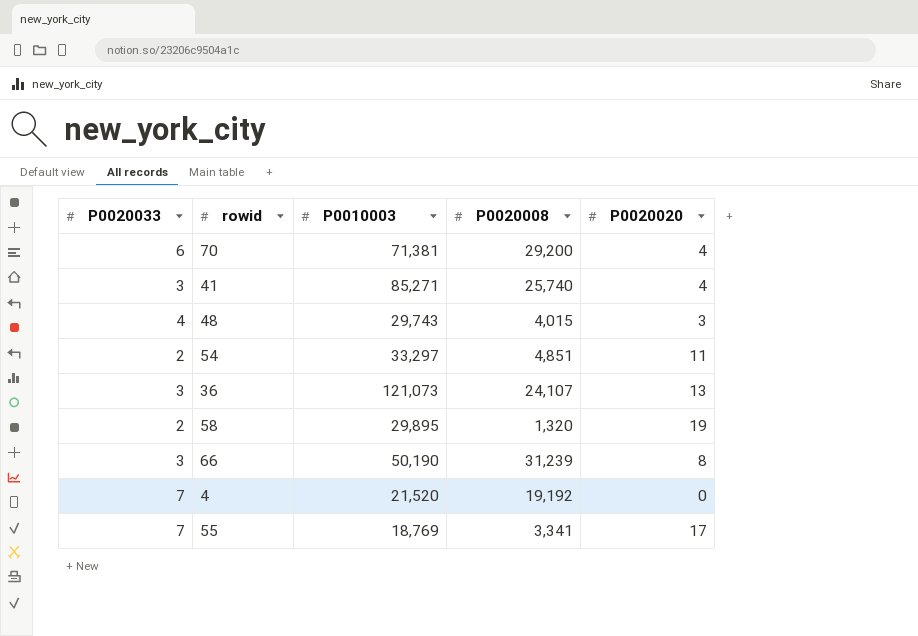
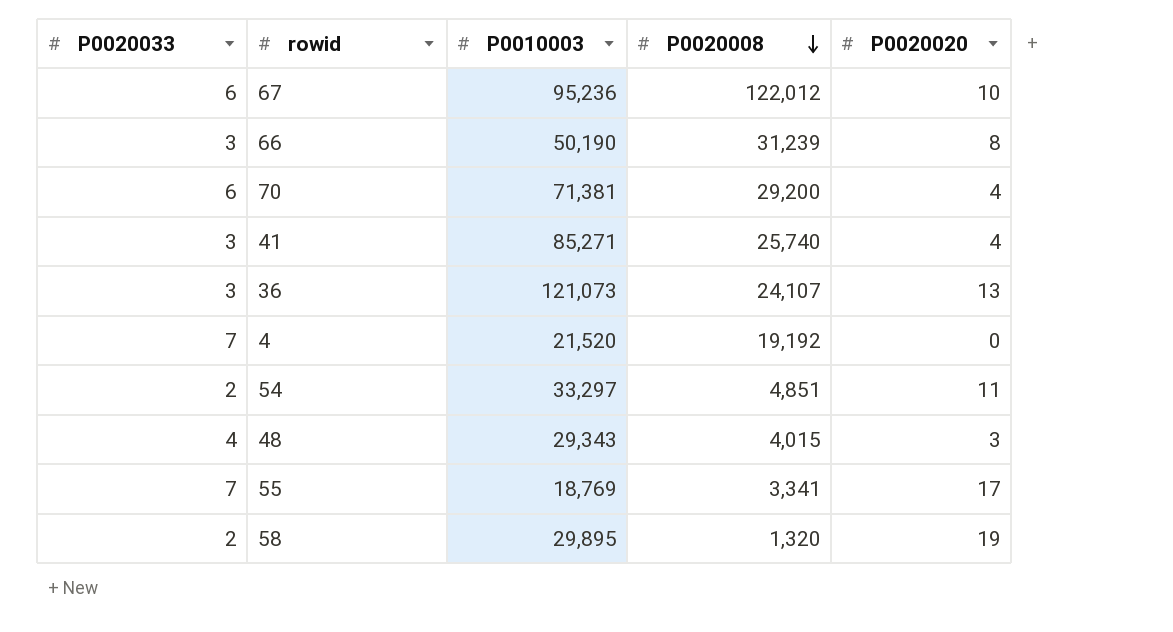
row order: none -> P0020008 descending
row 67: none -> 6 | 95,236 | 122,012 | 10
48 | P0010003: 29,743 -> 29,343

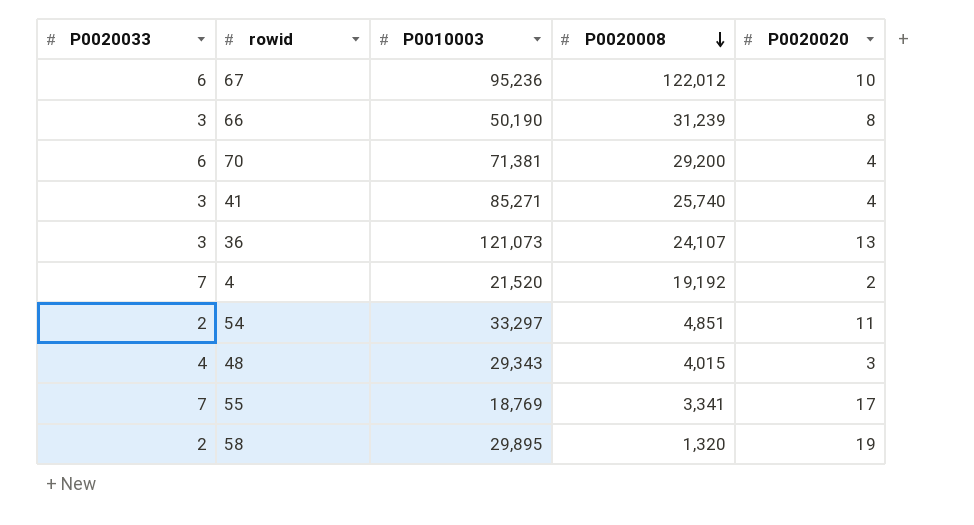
4 | P0020020: 0 -> 2

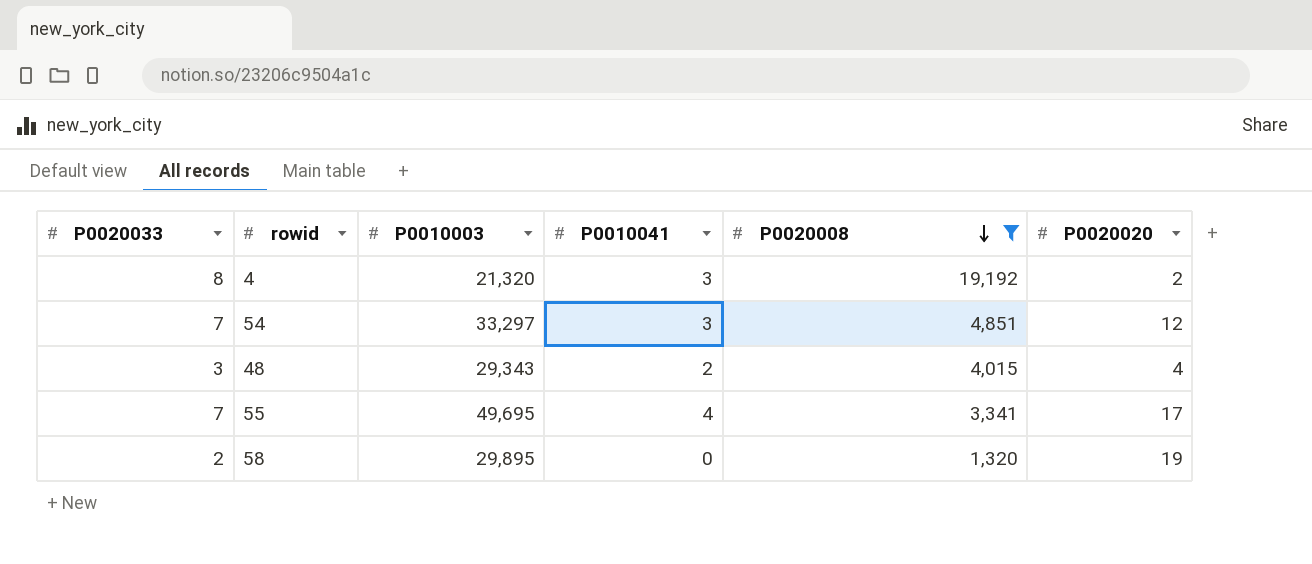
filter: none -> P0020008 <= 19,192
column P0010041 | position: none -> 4
4 | P0020033: 7 -> 8
4 | P0010003: 21,520 -> 21,320
54 | P0020033: 2 -> 7
54 | P0020020: 11 -> 12
48 | P0020033: 4 -> 3
48 | P0020020: 3 -> 4
55 | P0010003: 18,769 -> 49,695

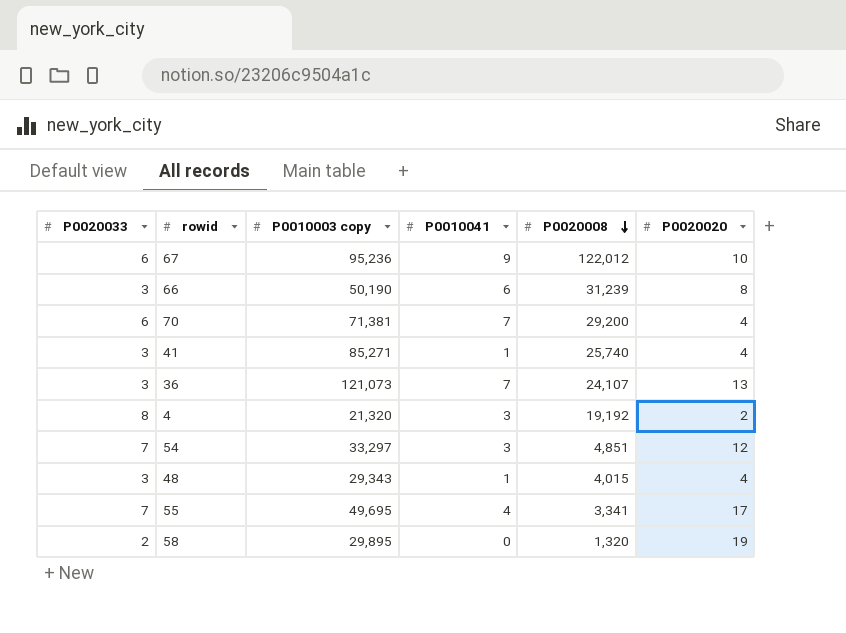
filter: P0020008 <= 19,192 -> none
column name: P0010003 -> P0010003 copy
48 | P0010041: 2 -> 1

